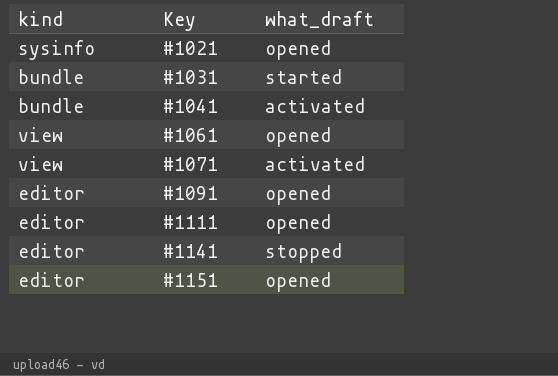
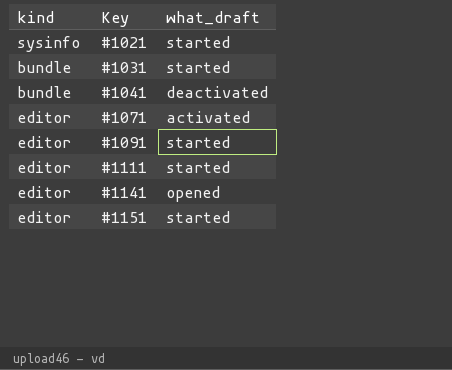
row #1061: view | opened -> none
#1021 | what_draft: opened -> started
#1041 | what_draft: activated -> deactivated
#1071 | kind: view -> editor
#1091 | what_draft: opened -> started
#1111 | what_draft: opened -> started
#1141 | what_draft: stopped -> opened
#1151 | what_draft: opened -> started

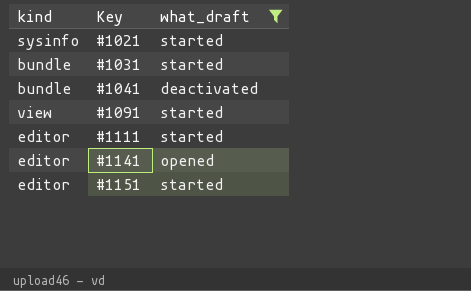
filter: none -> what_draft != activated
#1091 | kind: editor -> view

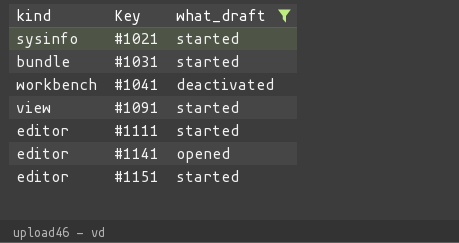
#1041 | kind: bundle -> workbench

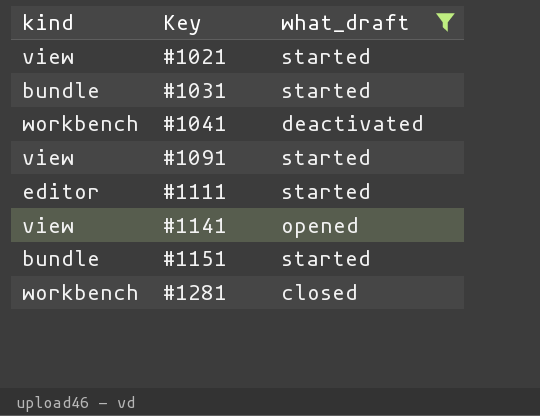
#1021 | kind: sysinfo -> view
#1141 | kind: editor -> view
#1151 | kind: editor -> bundle
row #1281: none -> workbench | closed

